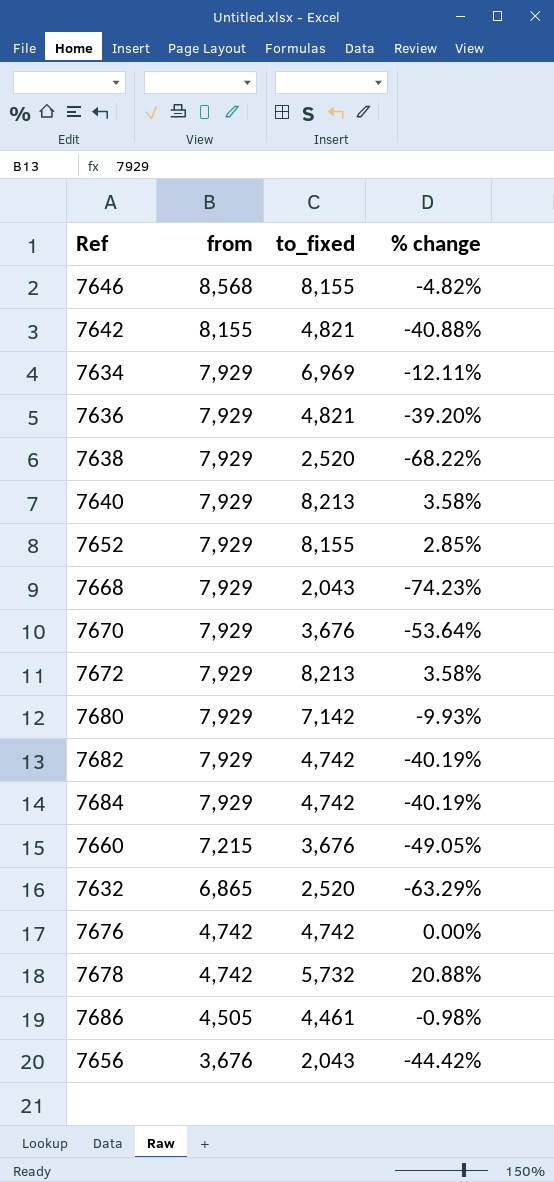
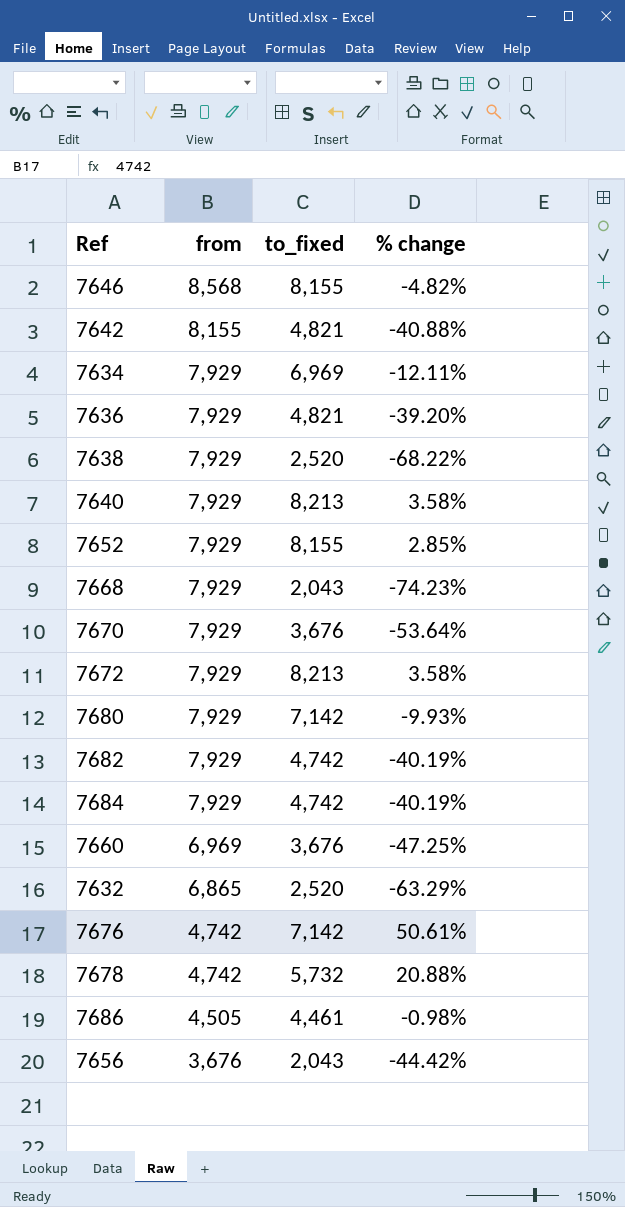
7660 | from: 7,215 -> 6,969
7660 | % change: -49.05% -> -47.25%
7676 | to_fixed: 4,742 -> 7,142
7676 | % change: 0.00% -> 50.61%

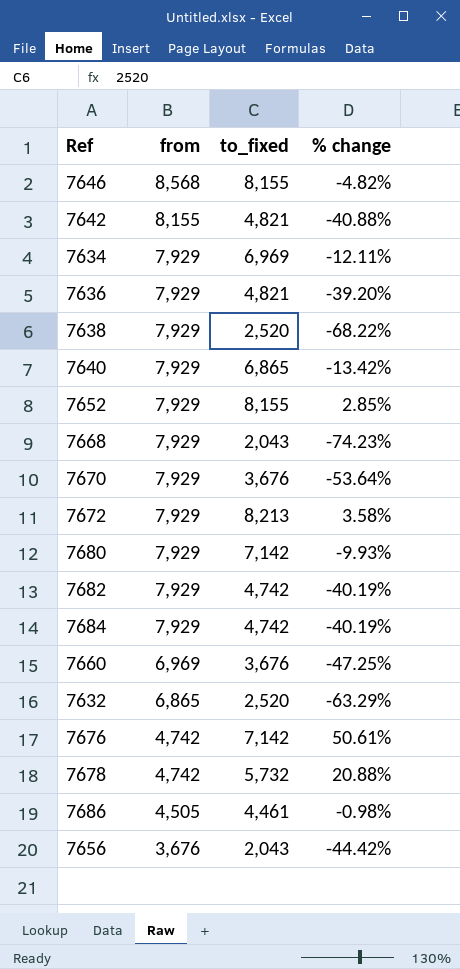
7640 | to_fixed: 8,213 -> 6,865
7640 | % change: 3.58% -> -13.42%

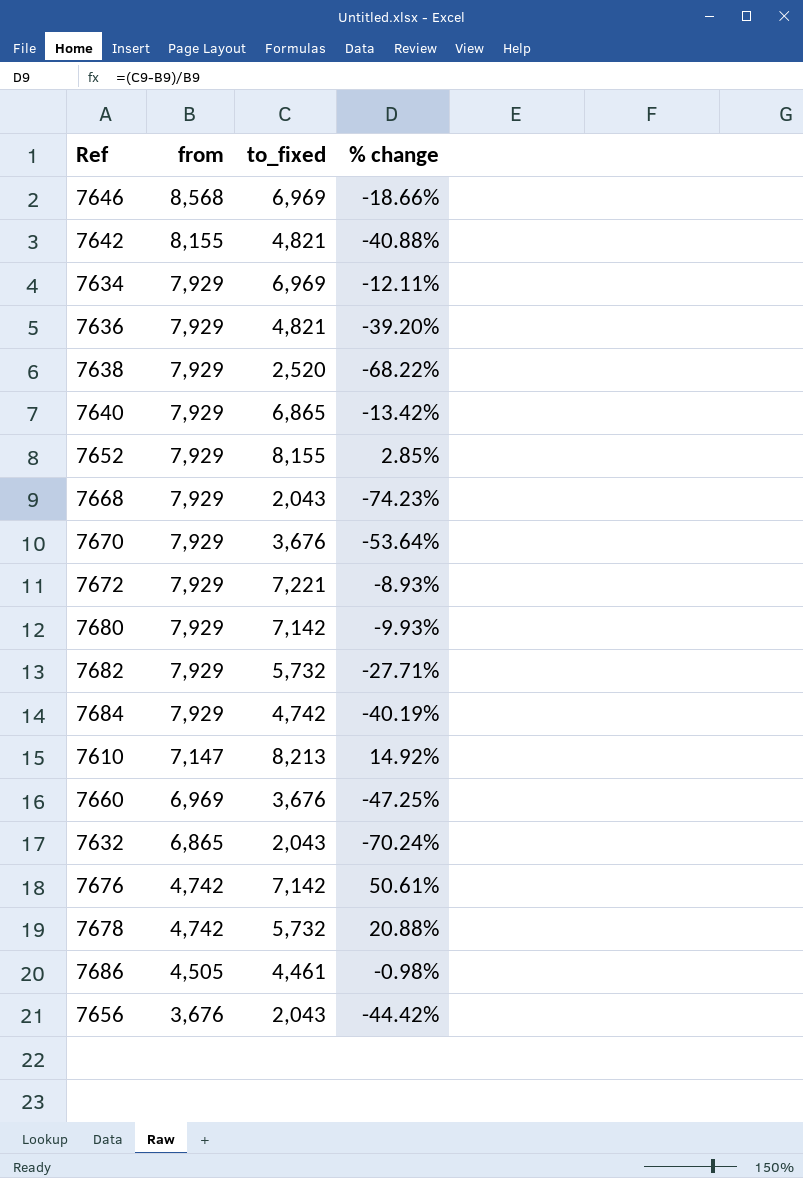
7646 | to_fixed: 8,155 -> 6,969
7646 | % change: -4.82% -> -18.66%
7672 | to_fixed: 8,213 -> 7,221
7672 | % change: 3.58% -> -8.93%
7682 | to_fixed: 4,742 -> 5,732
7682 | % change: -40.19% -> -27.71%
row 7610: none -> 7,147 | 8,213 | 14.92%
7632 | to_fixed: 2,520 -> 2,043
7632 | % change: -63.29% -> -70.24%

